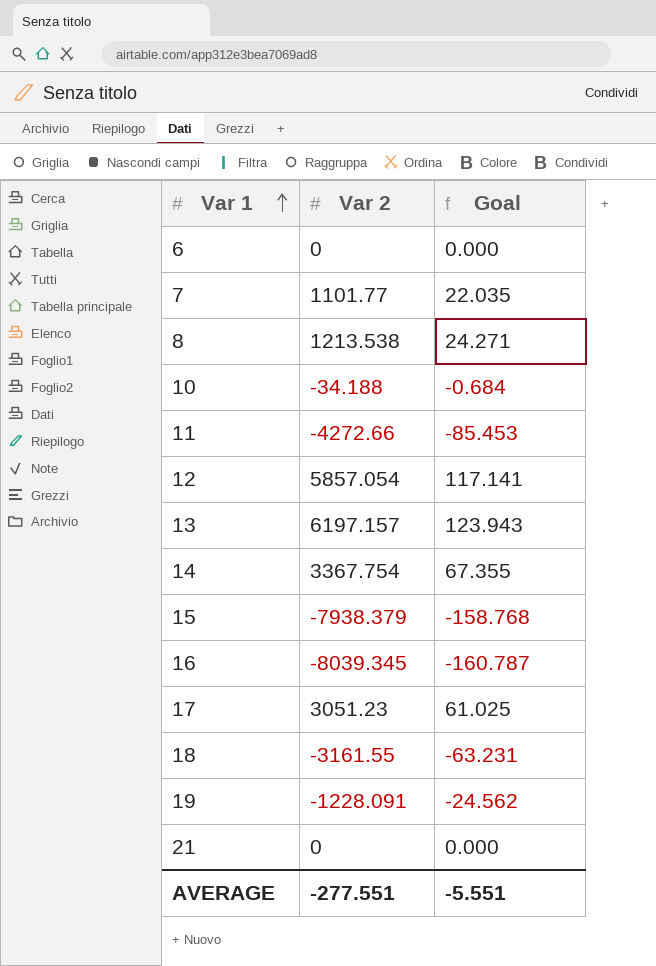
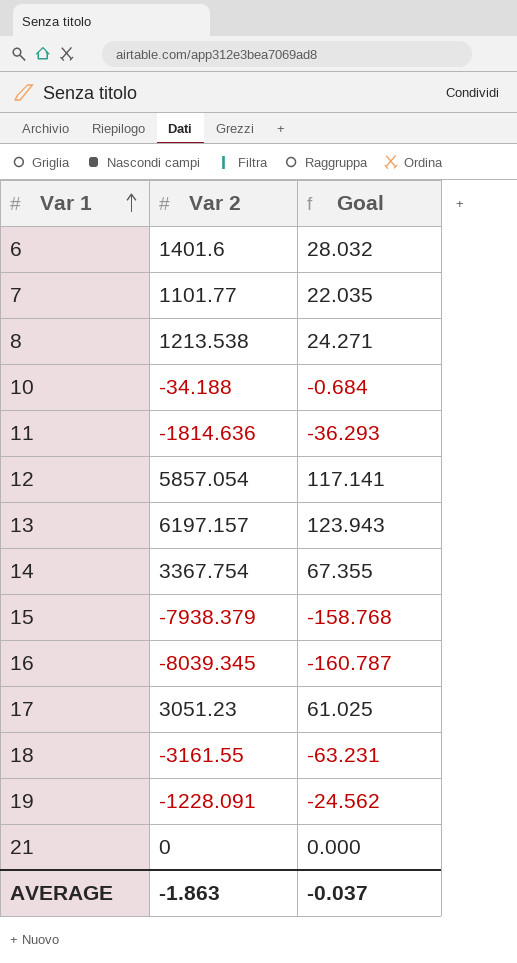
6 | Var 2: 0 -> 1401.6
6 | Goal: 0.000 -> 28.032
11 | Var 2: -4272.66 -> -1814.636
11 | Goal: -85.453 -> -36.293
AVERAGE | Var 2: -277.551 -> -1.863
AVERAGE | Goal: -5.551 -> -0.037

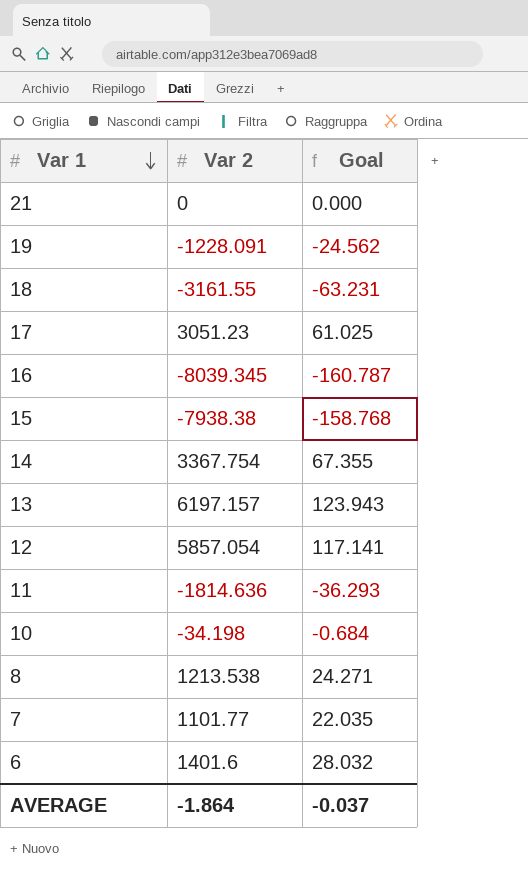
row order: Var 1 ascending -> Var 1 descending
15 | Var 2: -7938.379 -> -7938.38
10 | Var 2: -34.188 -> -34.198
AVERAGE | Var 2: -1.863 -> -1.864

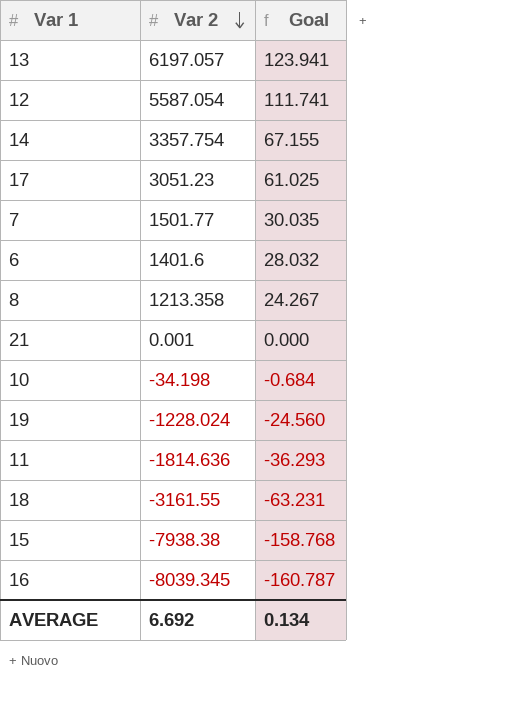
row order: Var 1 descending -> Var 2 descending
13 | Var 2: 6197.157 -> 6197.057
13 | Goal: 123.943 -> 123.941
12 | Var 2: 5857.054 -> 5587.054
12 | Goal: 117.141 -> 111.741
14 | Var 2: 3367.754 -> 3357.754
14 | Goal: 67.355 -> 67.155
7 | Var 2: 1101.77 -> 1501.77
7 | Goal: 22.035 -> 30.035
8 | Var 2: 1213.538 -> 1213.358
8 | Goal: 24.271 -> 24.267
21 | Var 2: 0 -> 0.001
19 | Var 2: -1228.091 -> -1228.024
19 | Goal: -24.562 -> -24.560
AVERAGE | Var 2: -1.864 -> 6.692
AVERAGE | Goal: -0.037 -> 0.134

